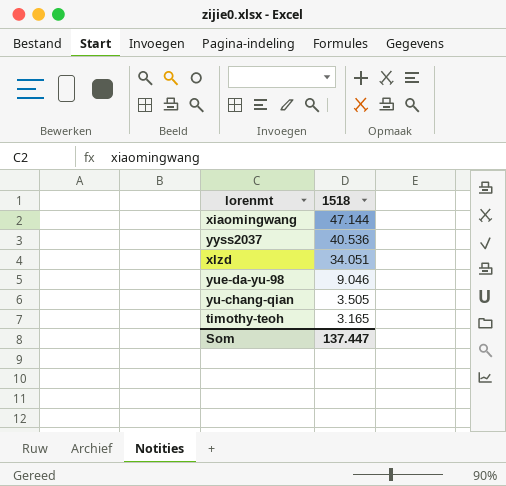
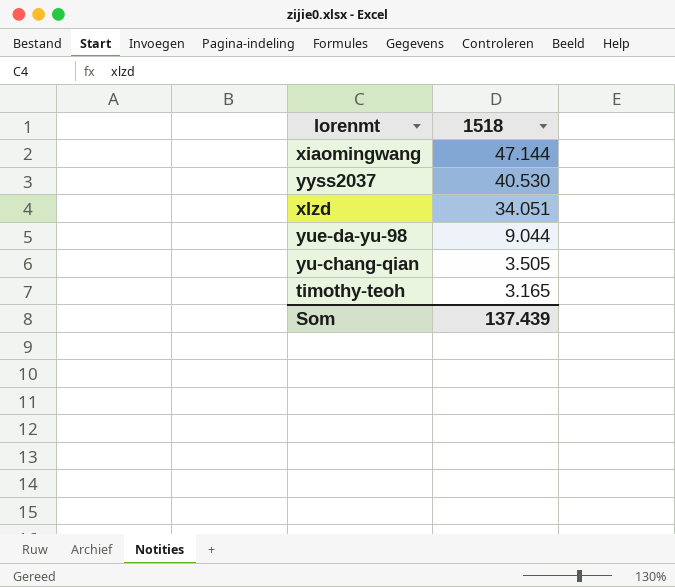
yyss2037 | 1518: 40.536 -> 40.530
yue-da-yu-98 | 1518: 9.046 -> 9.044
Som | 1518: 137.447 -> 137.439

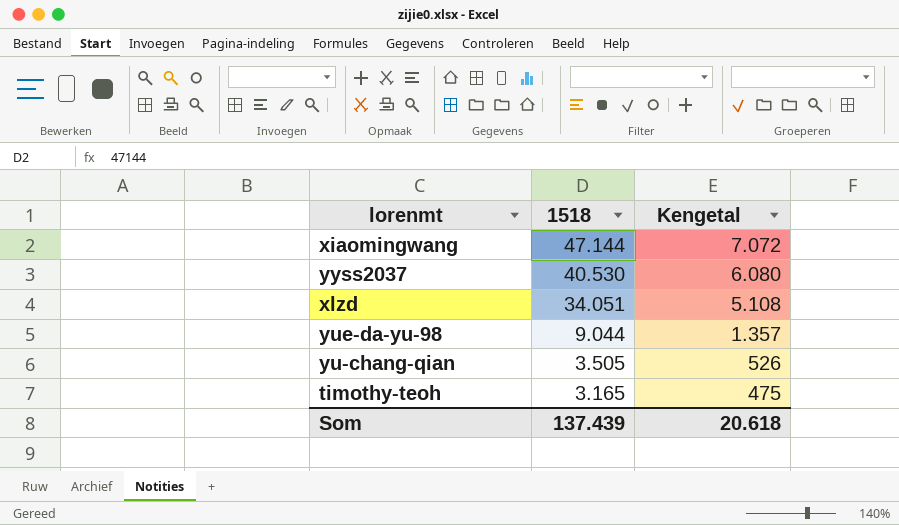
column Kengetal | formula: none -> [1518] * 0,15

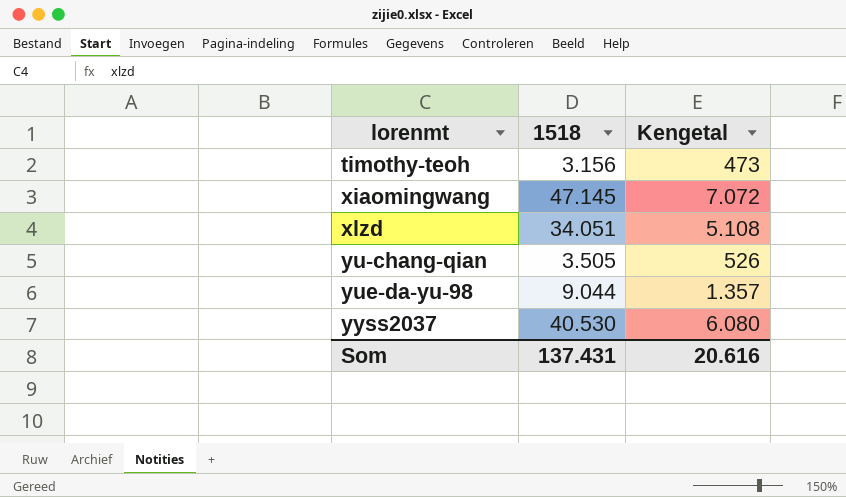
row order: 1518 descending -> lorenmt ascending
timothy-teoh | 1518: 3.165 -> 3.156
timothy-teoh | Kengetal: 475 -> 473
xiaomingwang | 1518: 47.144 -> 47.145
Som | 1518: 137.439 -> 137.431
Som | Kengetal: 20.618 -> 20.616

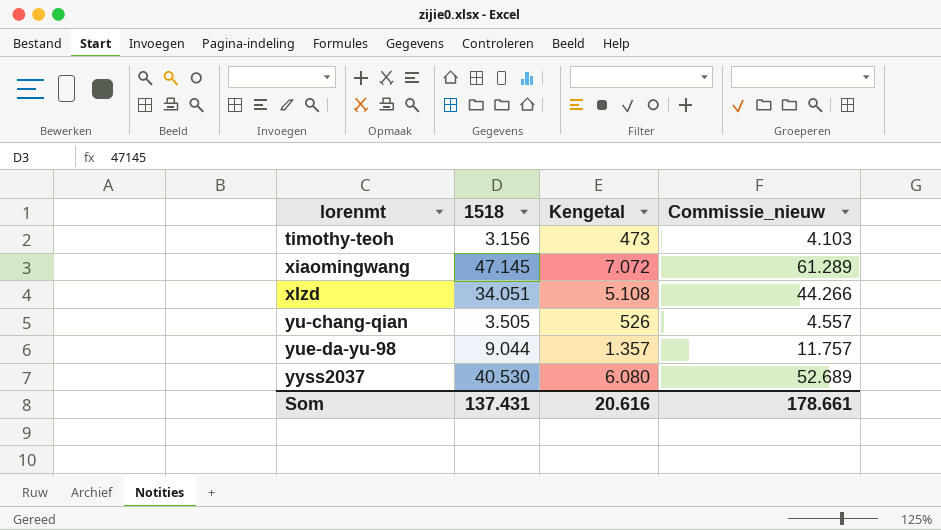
column Commissie_nieuw | formula: none -> [1518] * 1,3

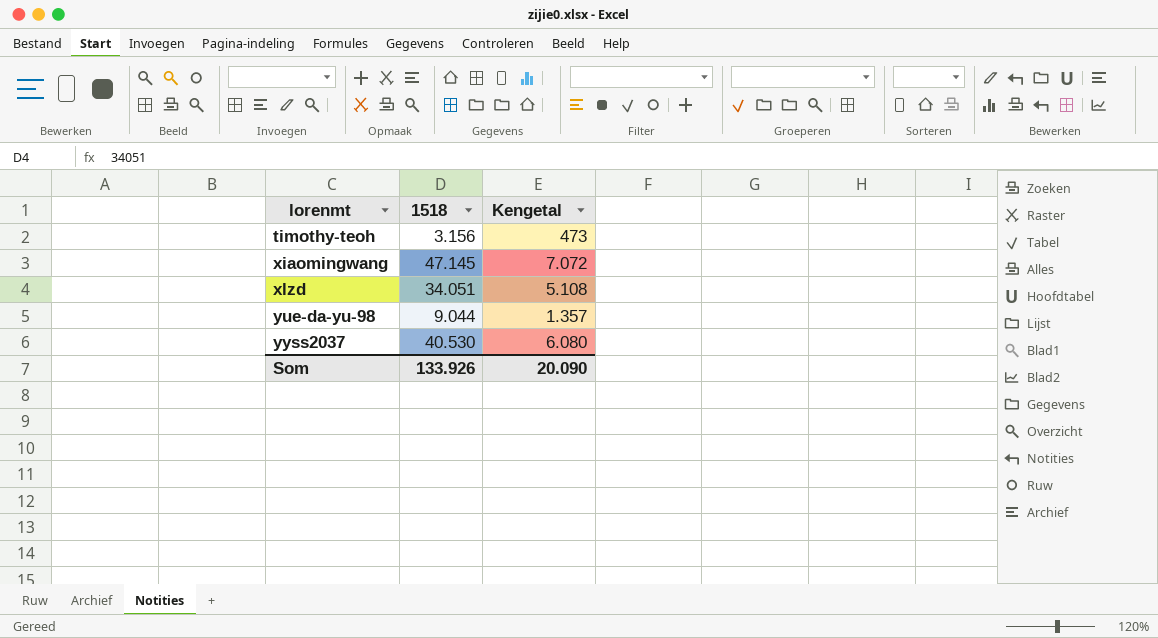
column Commissie_nieuw | formula: [1518] * 1,3 -> none
row yu-chang-qian: 3.505 | 526 | 4.557 -> none
Som | 1518: 137.431 -> 133.926
Som | Kengetal: 20.616 -> 20.090

